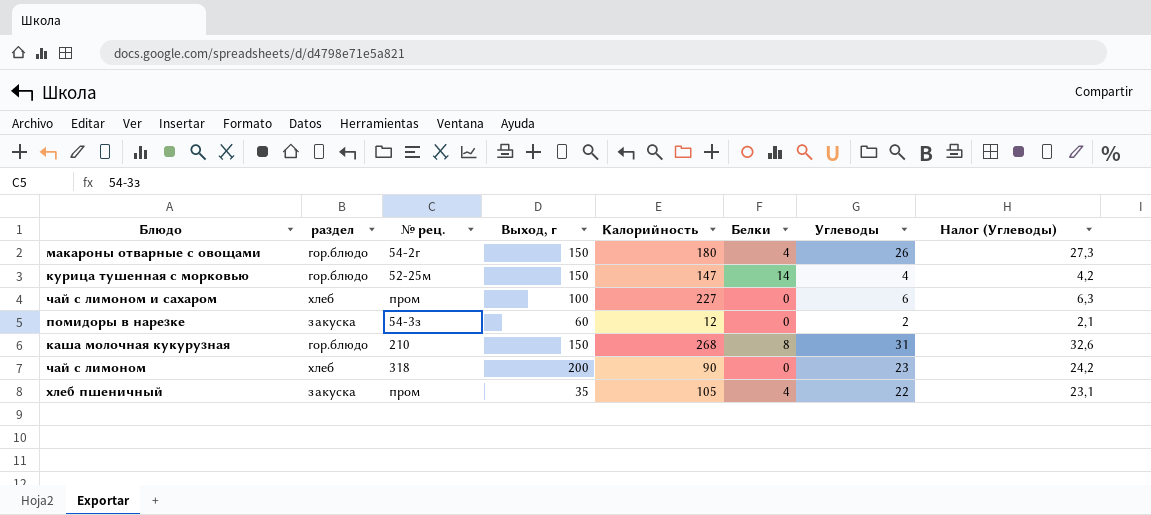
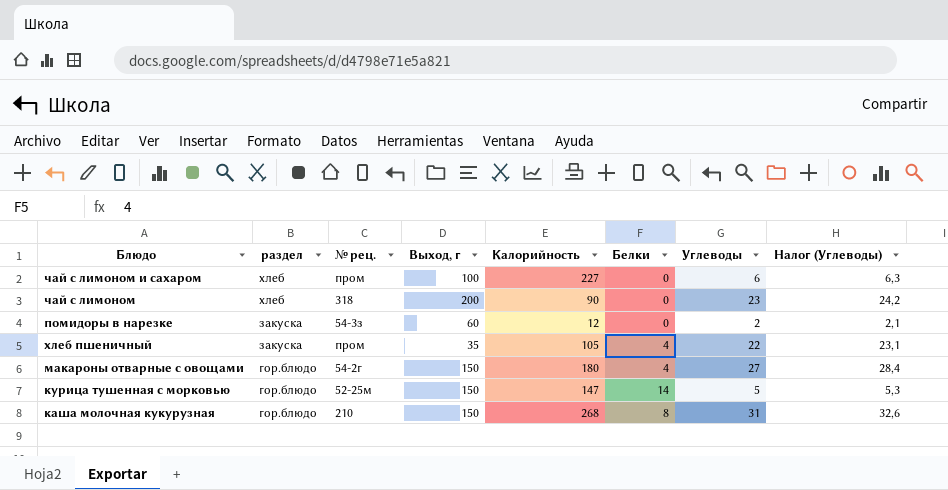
row order: none -> раздел descending
макароны отварные с овощами | Углеводы: 26 -> 27
макароны отварные с овощами | Налог (Углеводы): 27,3 -> 28,4
курица тушенная с морковью | Углеводы: 4 -> 5
курица тушенная с морковью | Налог (Углеводы): 4,2 -> 5,3

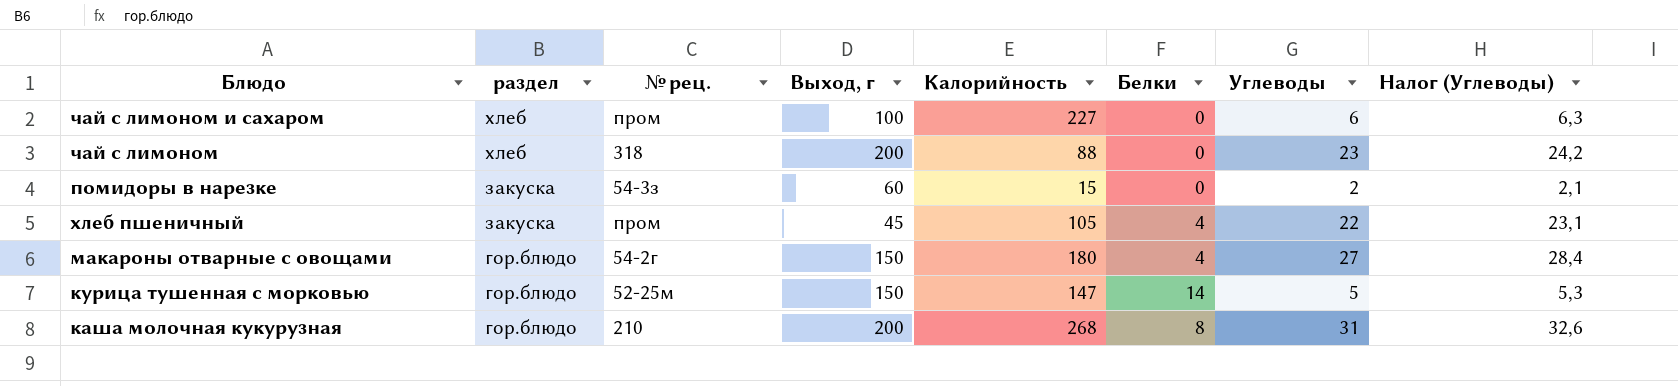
чай с лимоном | Калорийность: 90 -> 88
помидоры в нарезке | Калорийность: 12 -> 15
хлеб пшеничный | Выход, г: 35 -> 45
каша молочная кукурузная | Выход, г: 150 -> 200

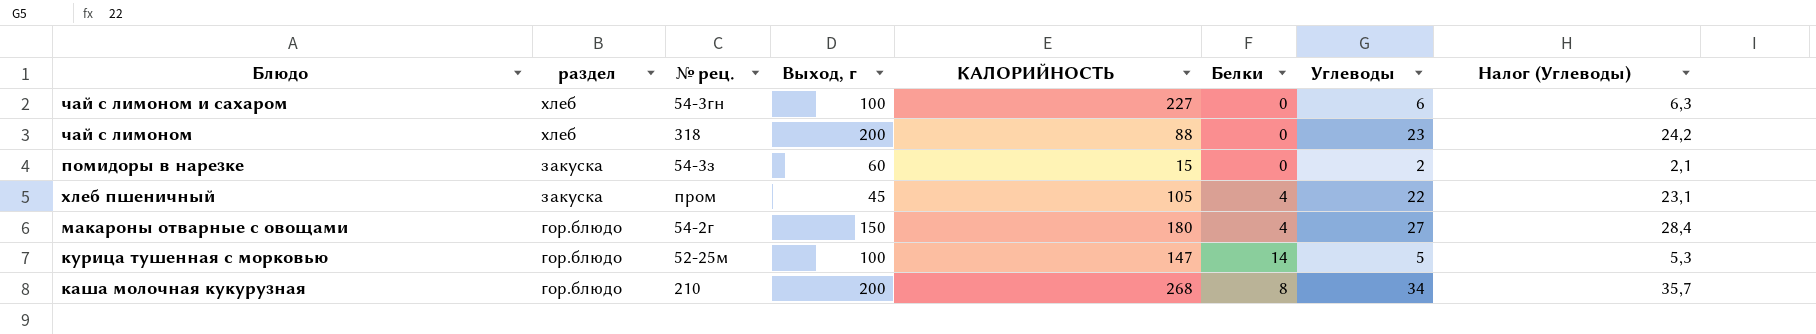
column name: Калорийность -> КАЛОРИЙНОСТЬ
чай с лимоном и сахаром | № рец.: пром -> 54-3гн
курица тушенная с морковью | Выход, г: 150 -> 100
каша молочная кукурузная | Углеводы: 31 -> 34
каша молочная кукурузная | Налог (Углеводы): 32,6 -> 35,7

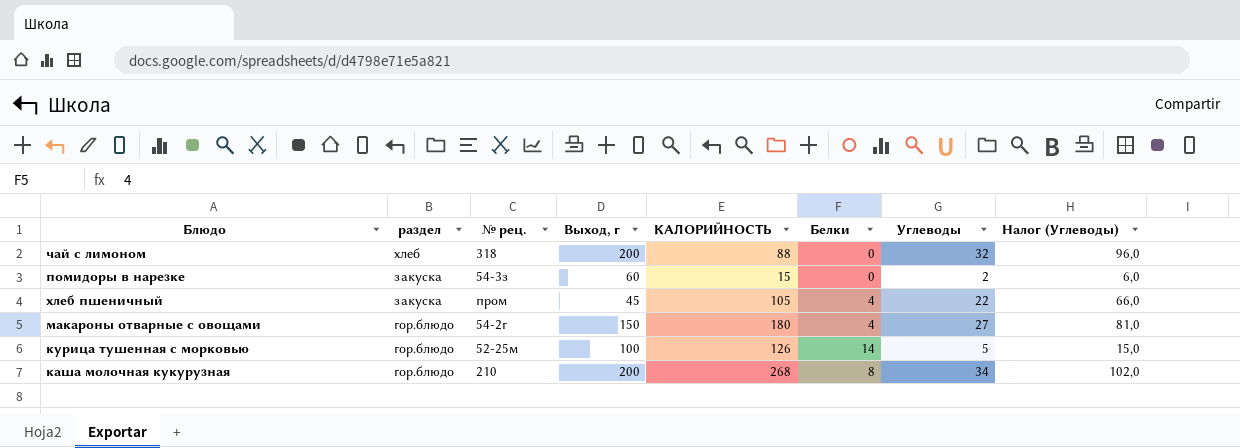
column Налог (Углеводы) | formula: [Углеводы] * 1,05 -> [Углеводы] * 3
row чай с лимоном и сахаром: хлеб | 54-3гн | 100 | 227 | 0 | 6 | 6,3 -> none
чай с лимоном | Углеводы: 23 -> 32
курица тушенная с морковью | КАЛОРИЙНОСТЬ: 147 -> 126

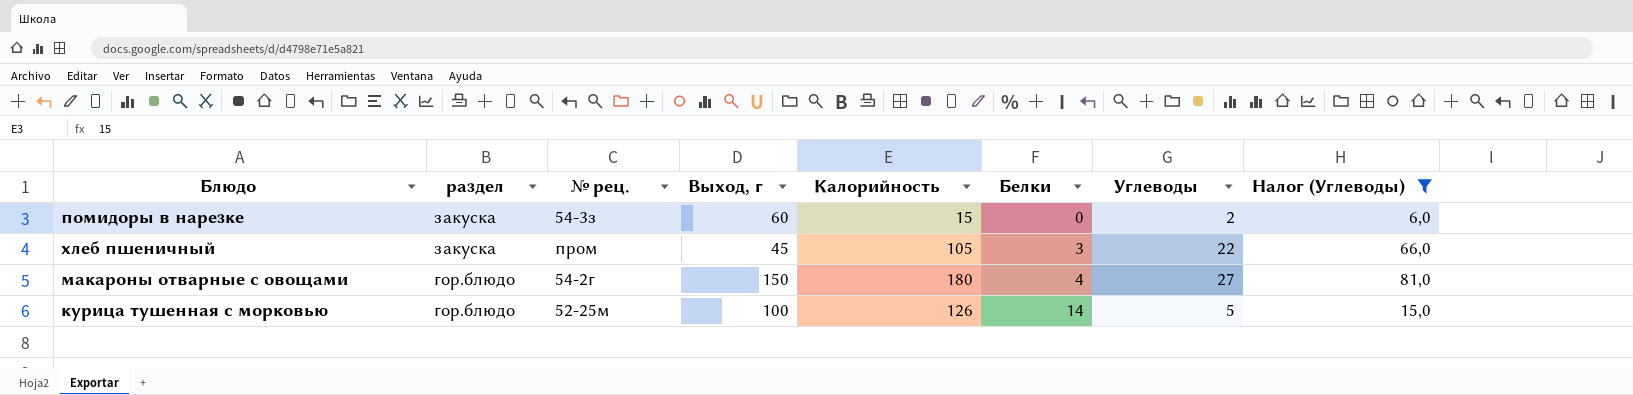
filter: none -> Налог (Углеводы) <= 81,0
column name: КАЛОРИЙНОСТЬ -> Калорийность
хлеб пшеничный | Белки: 4 -> 3

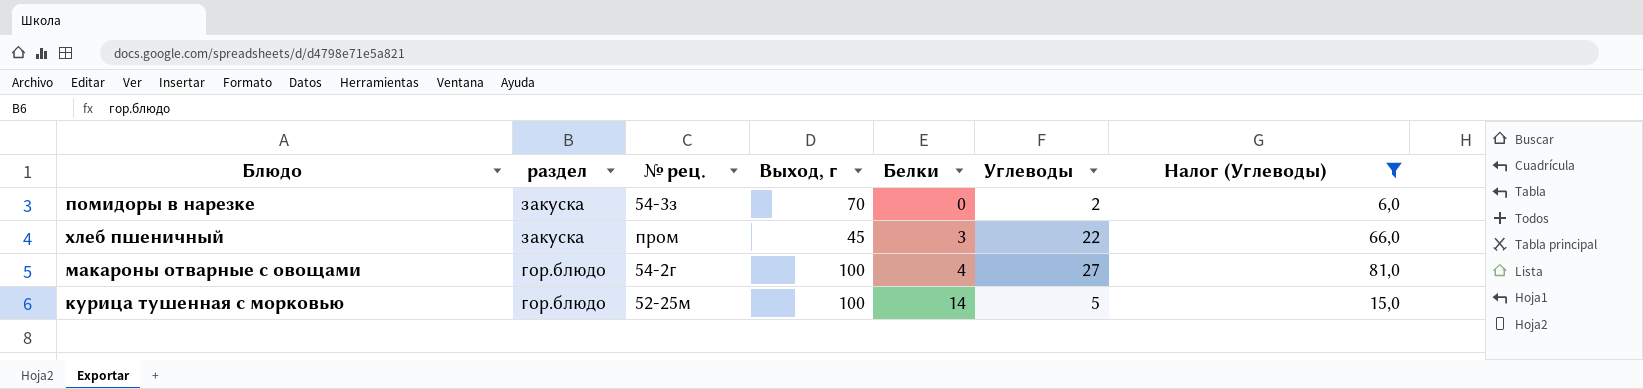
column Калорийность | position: 5 -> none
помидоры в нарезке | Выход, г: 60 -> 70
макароны отварные с овощами | Выход, г: 150 -> 100

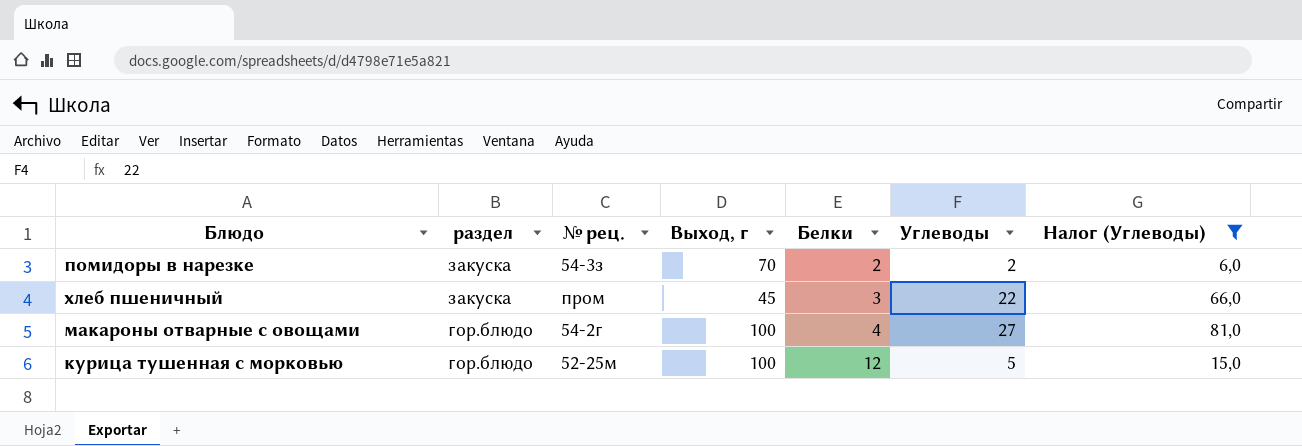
помидоры в нарезке | Белки: 0 -> 2
курица тушенная с морковью | Белки: 14 -> 12

